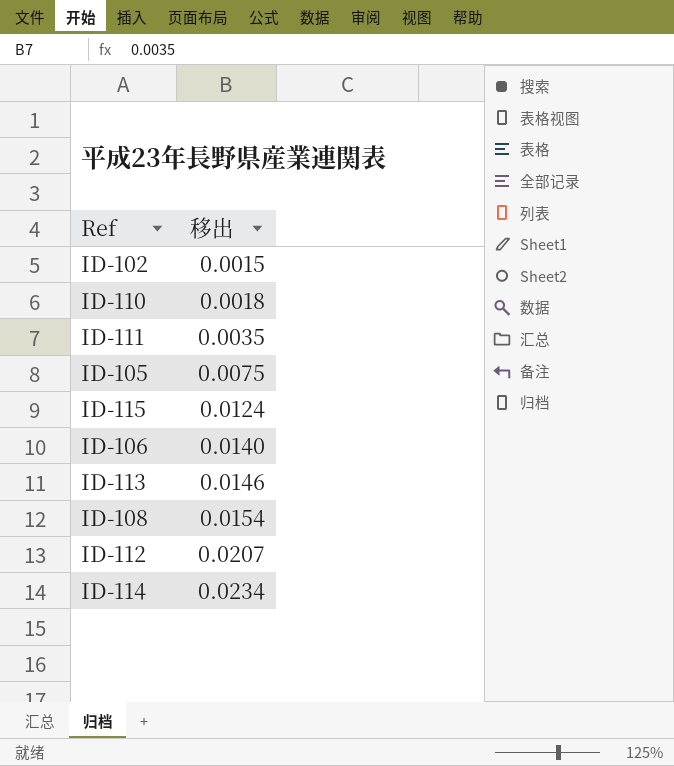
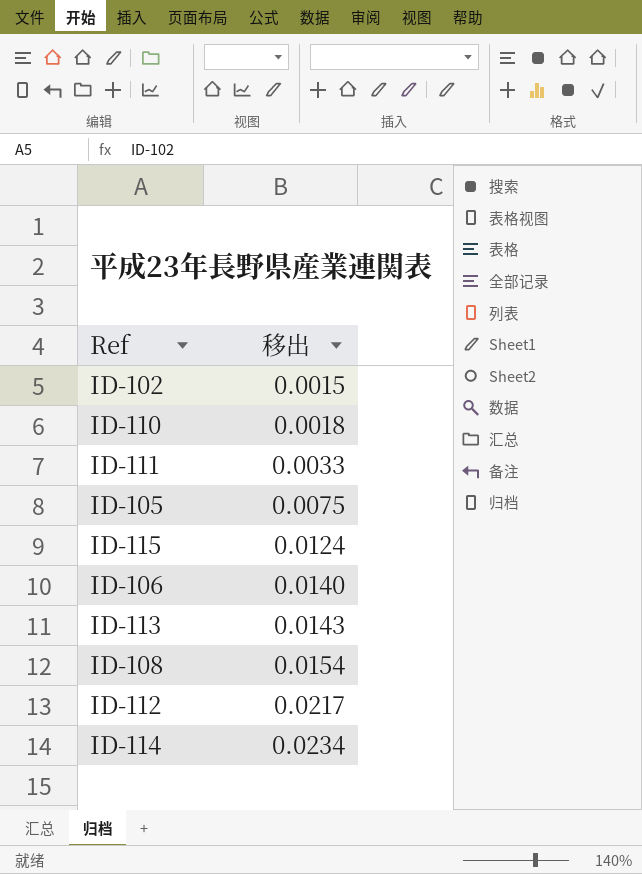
ID-111 | 移出: 0.0035 -> 0.0033
ID-113 | 移出: 0.0146 -> 0.0143
ID-112 | 移出: 0.0207 -> 0.0217

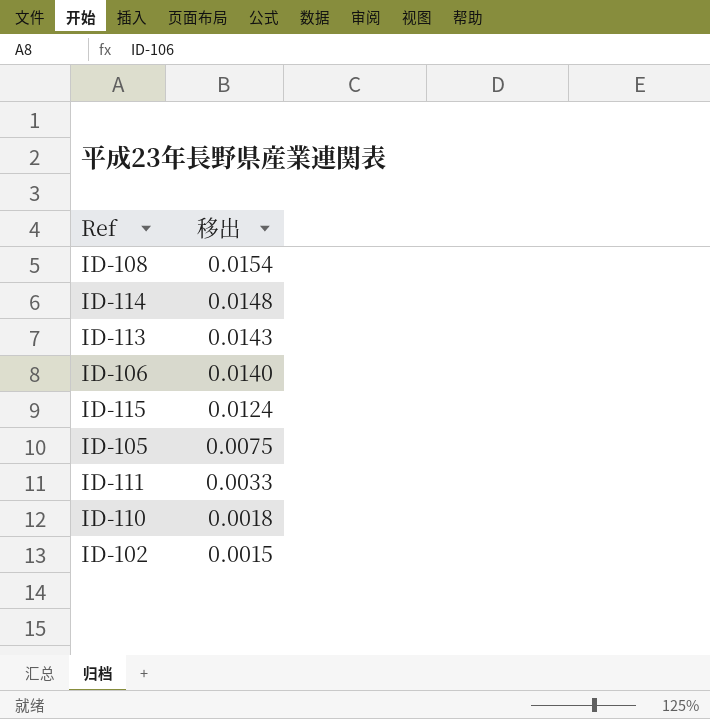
row order: 移出 ascending -> 移出 descending
row ID-112: 0.0217 -> none
ID-114 | 移出: 0.0234 -> 0.0148

